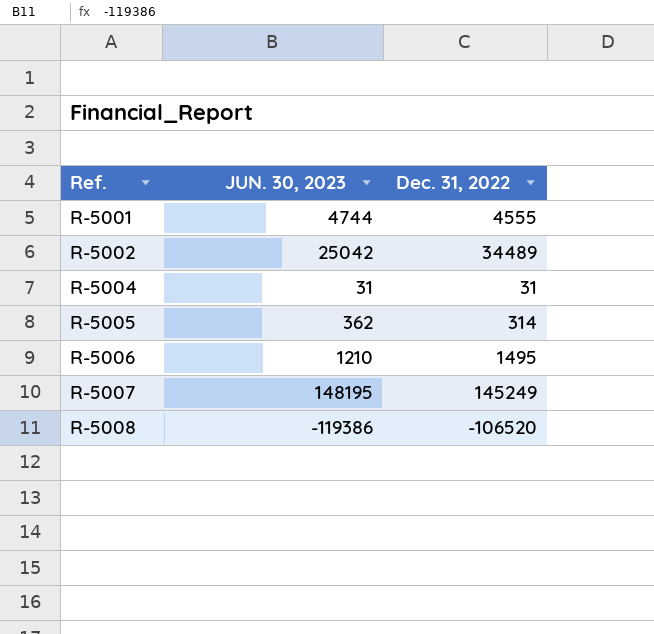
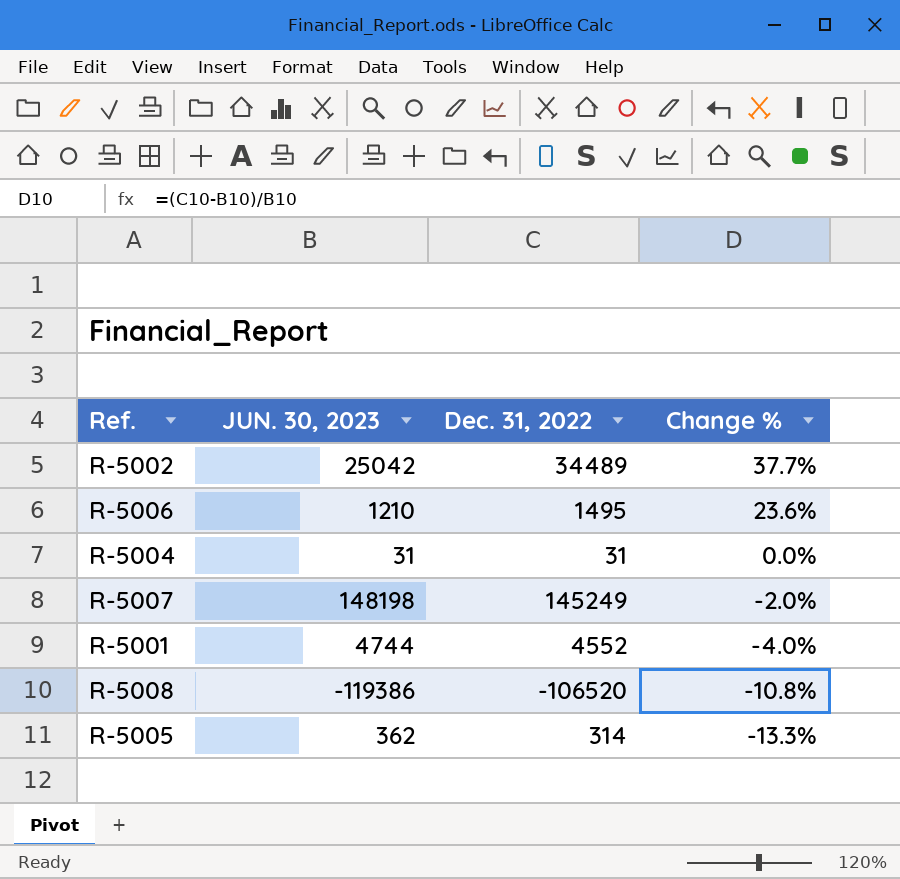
row order: Ref. ascending -> Change % descending
column Change % | formula: none -> ([Dec. 31, 2022] - [JUN. 30, 2023]) / [JUN. 30, 2023]
R-5007 | JUN. 30, 2023: 148195 -> 148198
R-5001 | Dec. 31, 2022: 4555 -> 4552

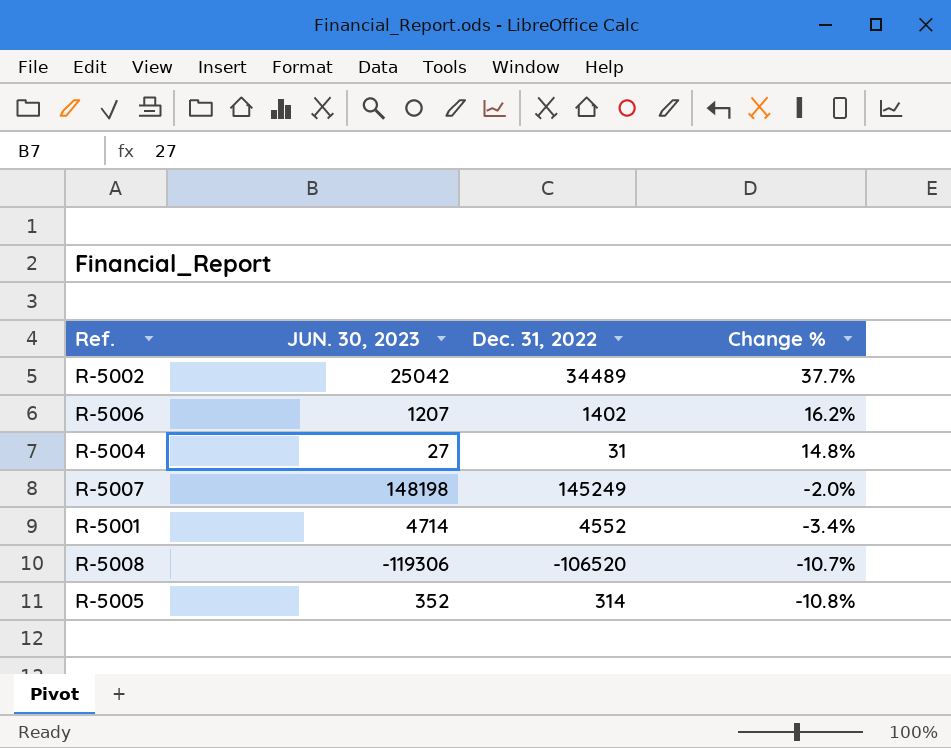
R-5006 | JUN. 30, 2023: 1210 -> 1207
R-5006 | Dec. 31, 2022: 1495 -> 1402
R-5006 | Change %: 23.6% -> 16.2%
R-5004 | JUN. 30, 2023: 31 -> 27
R-5004 | Change %: 0.0% -> 14.8%
R-5001 | JUN. 30, 2023: 4744 -> 4714
R-5001 | Change %: -4.0% -> -3.4%
R-5008 | JUN. 30, 2023: -119386 -> -119306
R-5008 | Change %: -10.8% -> -10.7%
R-5005 | JUN. 30, 2023: 362 -> 352
R-5005 | Change %: -13.3% -> -10.8%

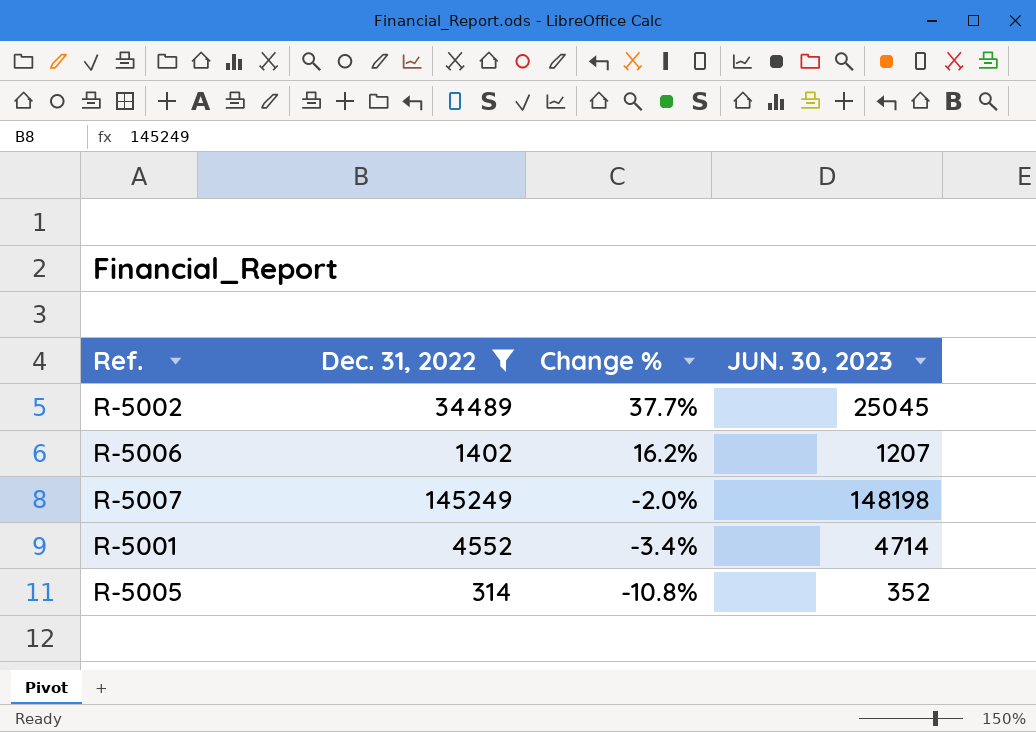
filter: none -> Dec. 31, 2022 >= 314
column JUN. 30, 2023 | position: 2 -> 4
R-5002 | JUN. 30, 2023: 25042 -> 25045

